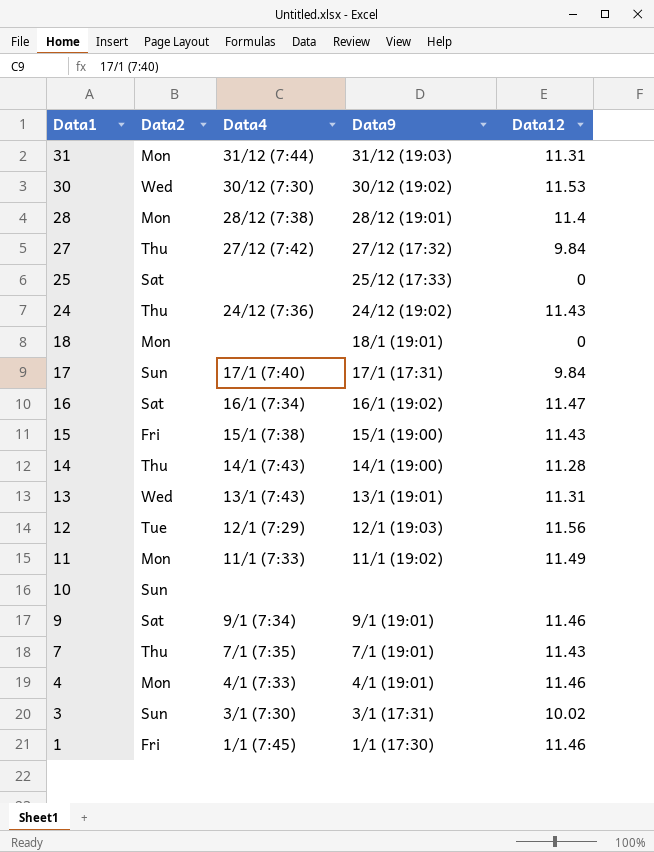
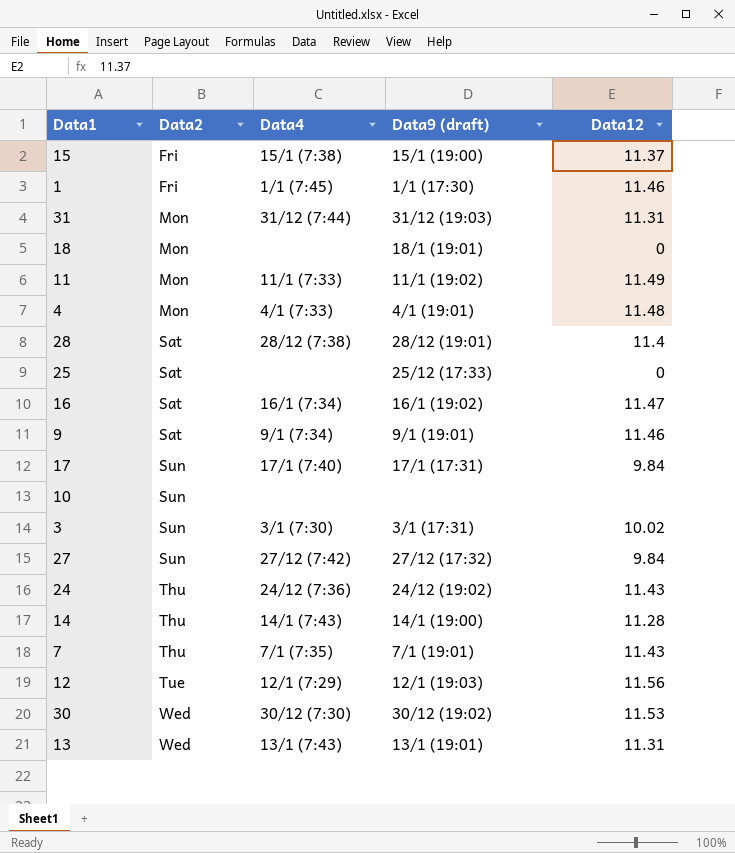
row order: Data1 descending -> Data2 ascending
column name: Data9 -> Data9 (draft)
15 | Data12: 11.43 -> 11.37
4 | Data12: 11.46 -> 11.48
28 | Data2: Mon -> Sat
27 | Data2: Thu -> Sun

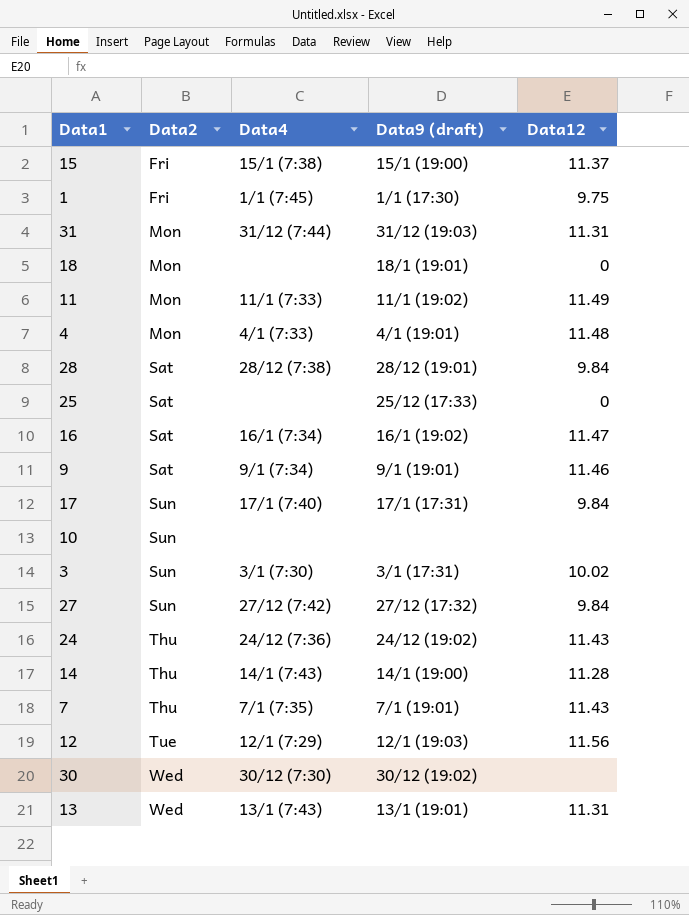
1 | Data12: 11.46 -> 9.75
28 | Data12: 11.4 -> 9.84
30 | Data12: 11.53 -> none

